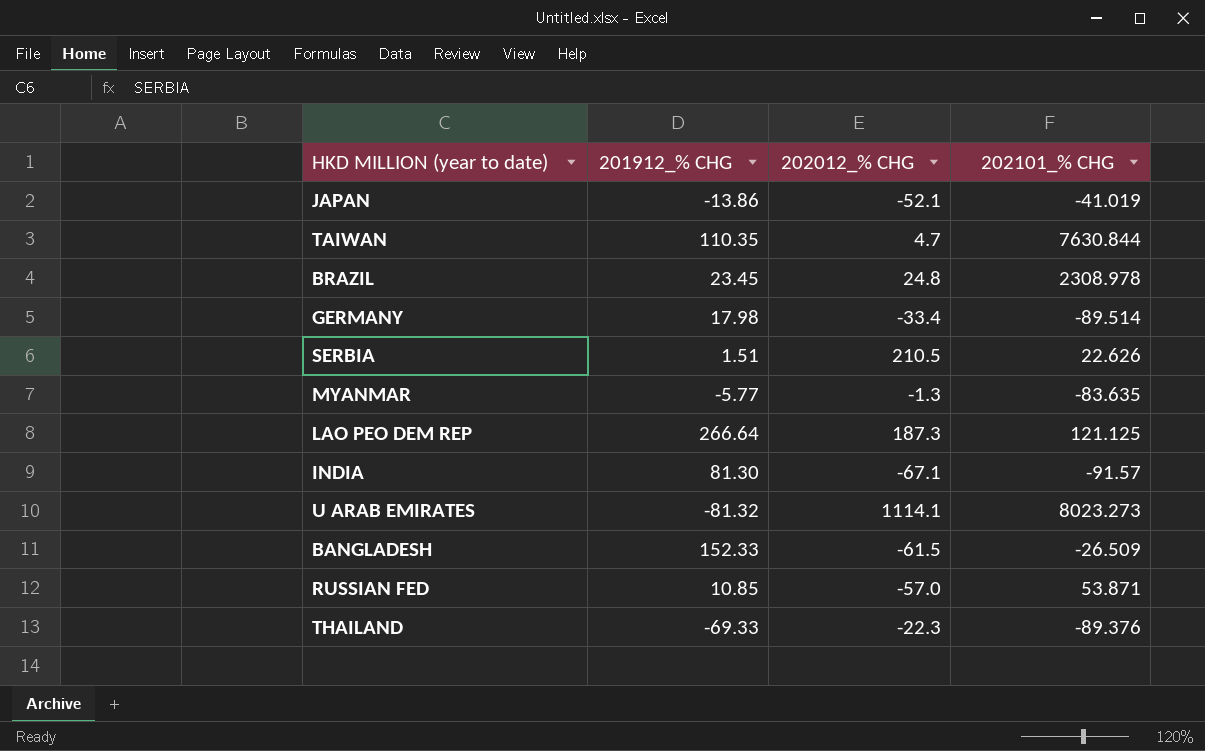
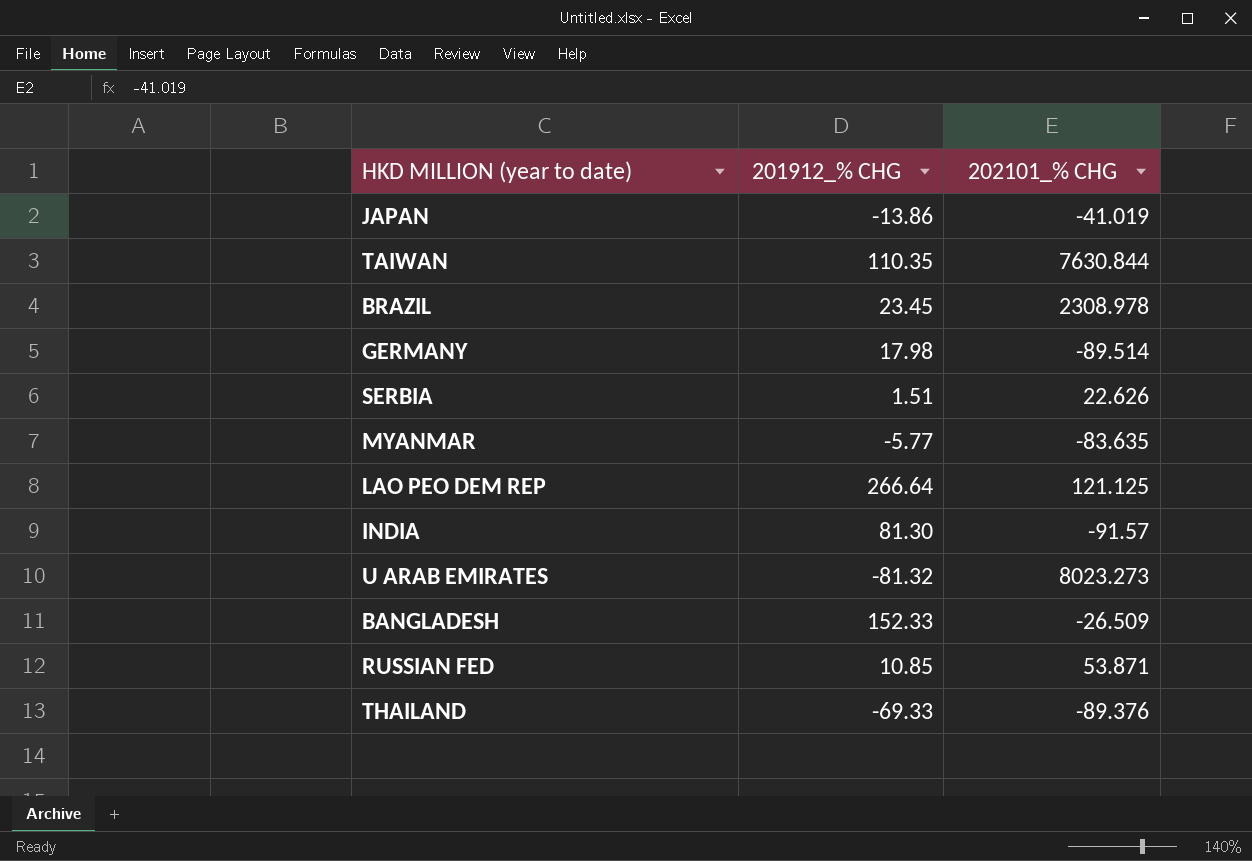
column 202012_% CHG | position: 3 -> none

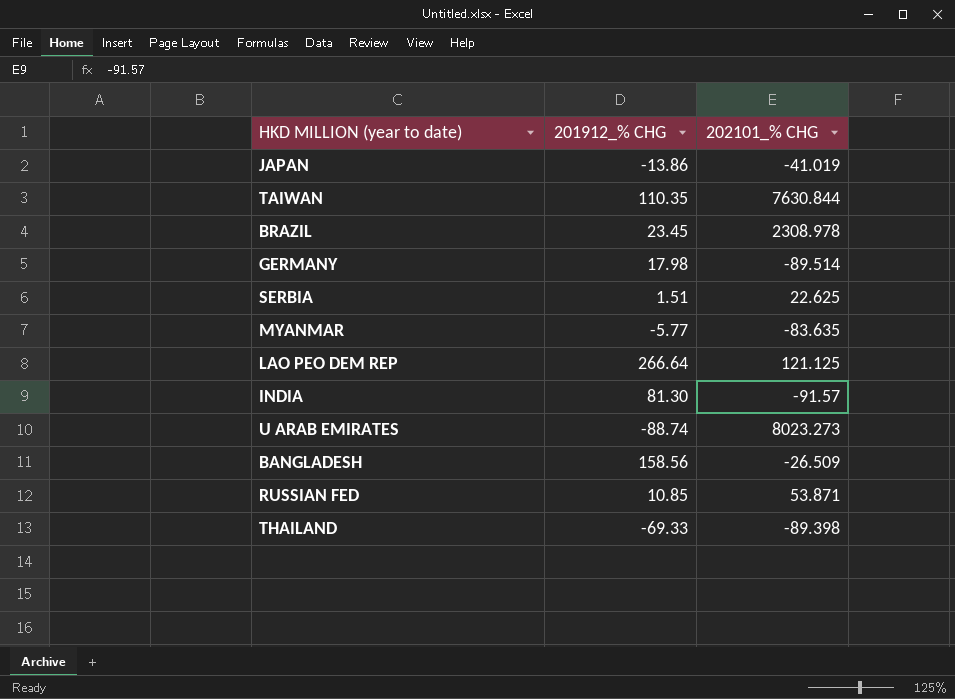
SERBIA | 202101_% CHG: 22.626 -> 22.625
U ARAB EMIRATES | 201912_% CHG: -81.32 -> -88.74
BANGLADESH | 201912_% CHG: 152.33 -> 158.56
THAILAND | 202101_% CHG: -89.376 -> -89.398

